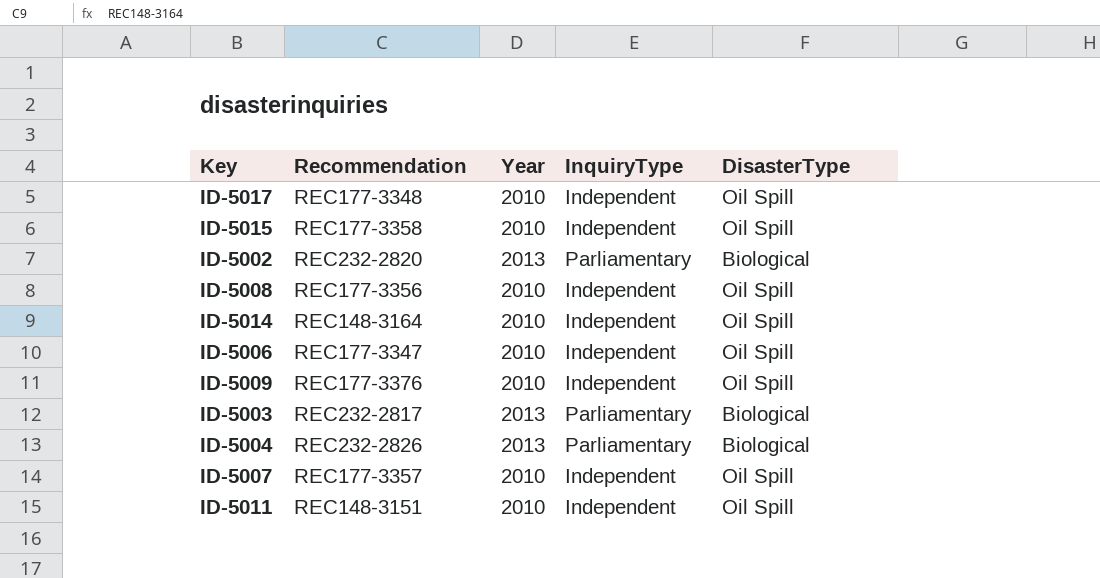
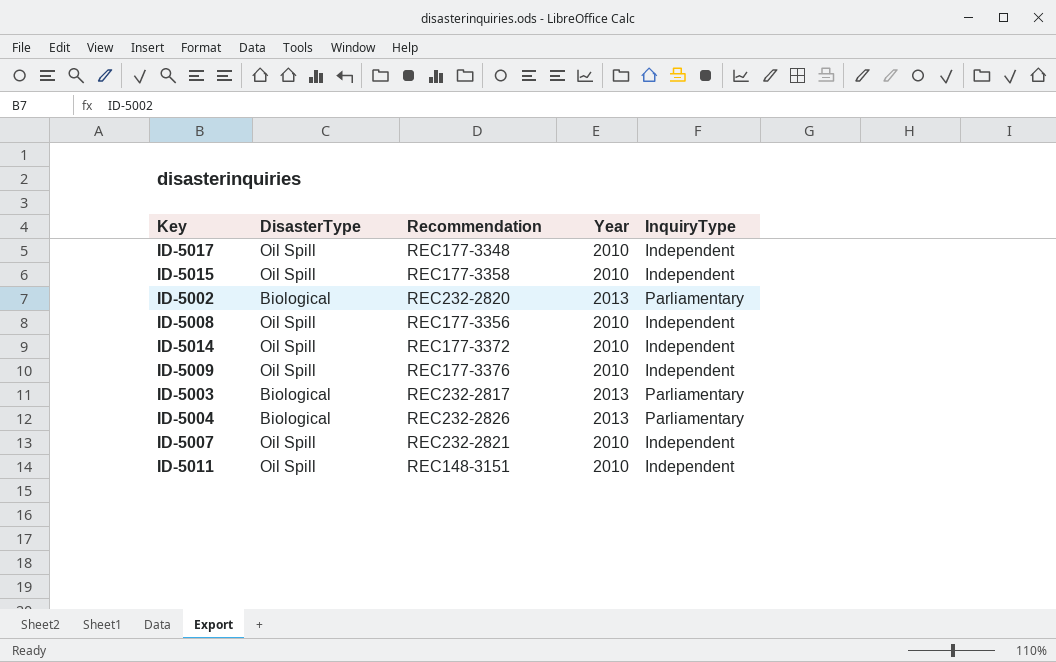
column DisasterType | position: 5 -> 2
row ID-5006: REC177-3347 | 2010 | Independent | Oil Spill -> none
ID-5014 | Recommendation: REC148-3164 -> REC177-3372
ID-5007 | Recommendation: REC177-3357 -> REC232-2821

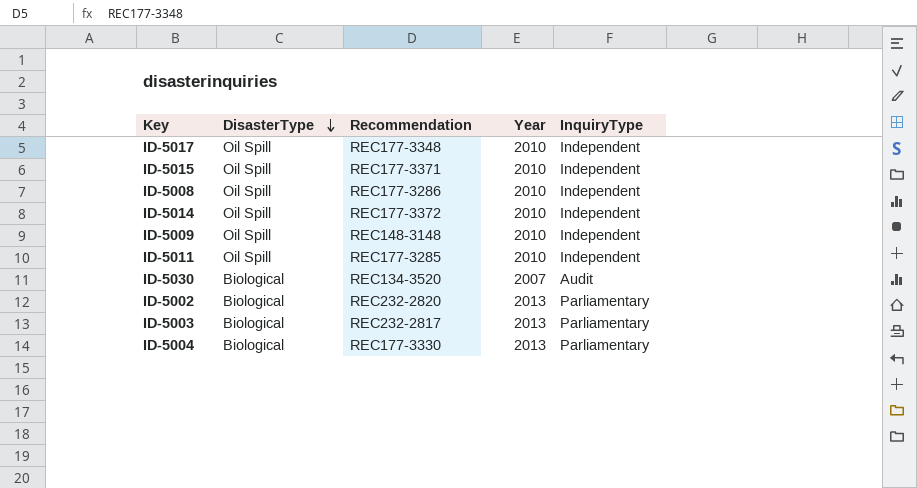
row order: none -> DisasterType descending
row ID-5007: Oil Spill | REC232-2821 | 2010 | Independent -> none
ID-5015 | Recommendation: REC177-3358 -> REC177-3371
ID-5008 | Recommendation: REC177-3356 -> REC177-3286
ID-5009 | Recommendation: REC177-3376 -> REC148-3148
ID-5011 | Recommendation: REC148-3151 -> REC177-3285
row ID-5030: none -> Biological | REC134-3520 | 2007 | Audit
ID-5004 | Recommendation: REC232-2826 -> REC177-3330

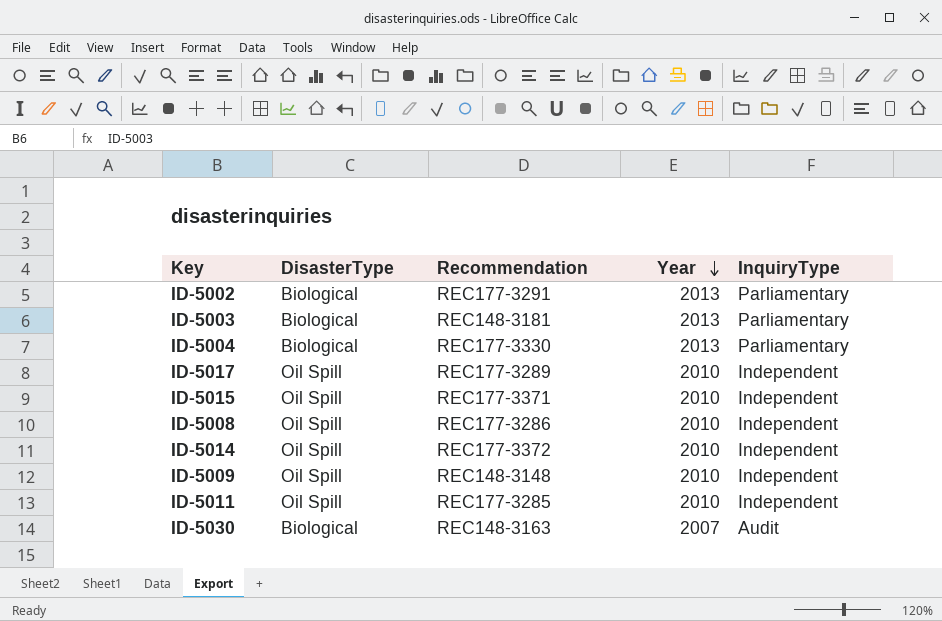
row order: DisasterType descending -> Year descending
ID-5002 | Recommendation: REC232-2820 -> REC177-3291
ID-5003 | Recommendation: REC232-2817 -> REC148-3181
ID-5017 | Recommendation: REC177-3348 -> REC177-3289
ID-5030 | Recommendation: REC134-3520 -> REC148-3163

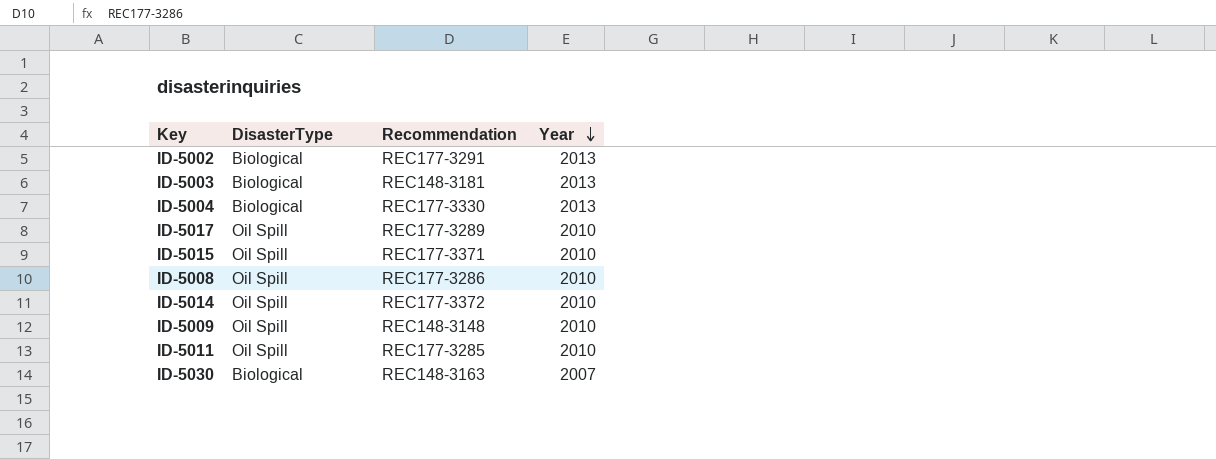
column InquiryType | position: 5 -> none

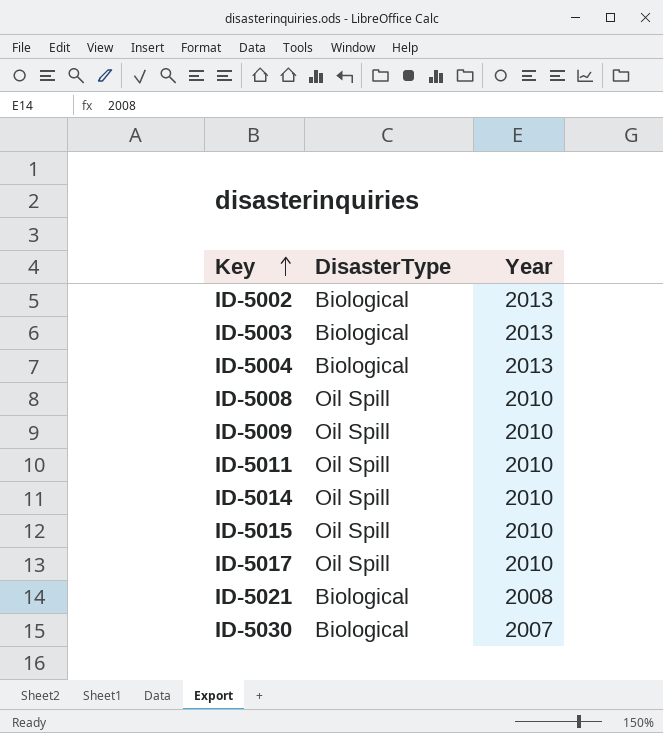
row order: Year descending -> Key ascending
column Recommendation | position: 3 -> none
row ID-5021: none -> Biological | 2008

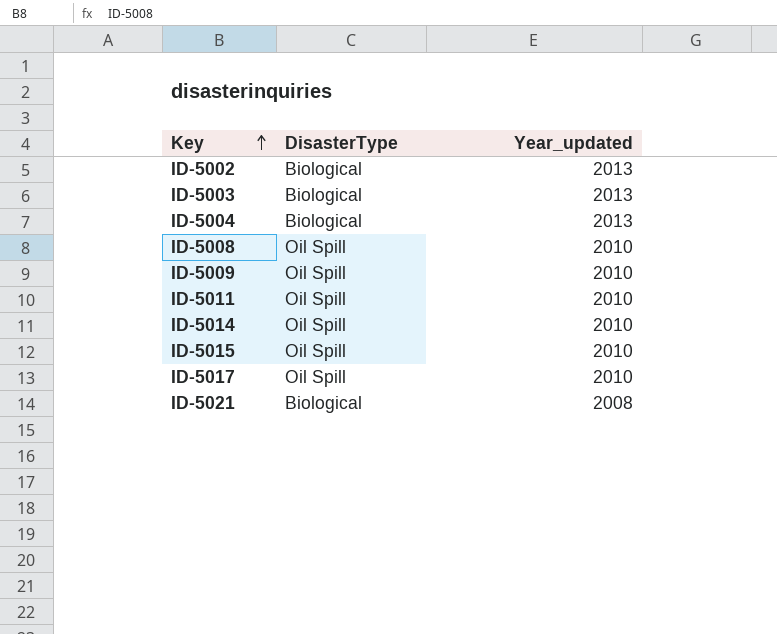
column name: Year -> Year_updated
row ID-5030: Biological | 2007 -> none

